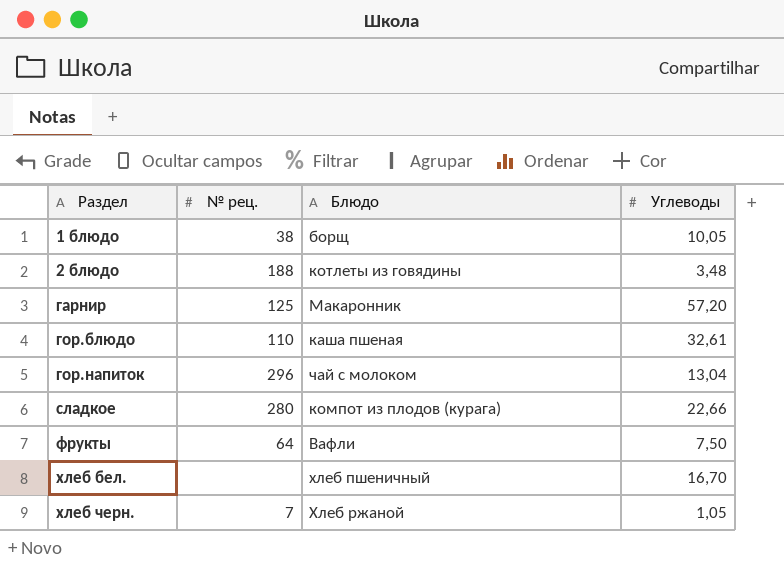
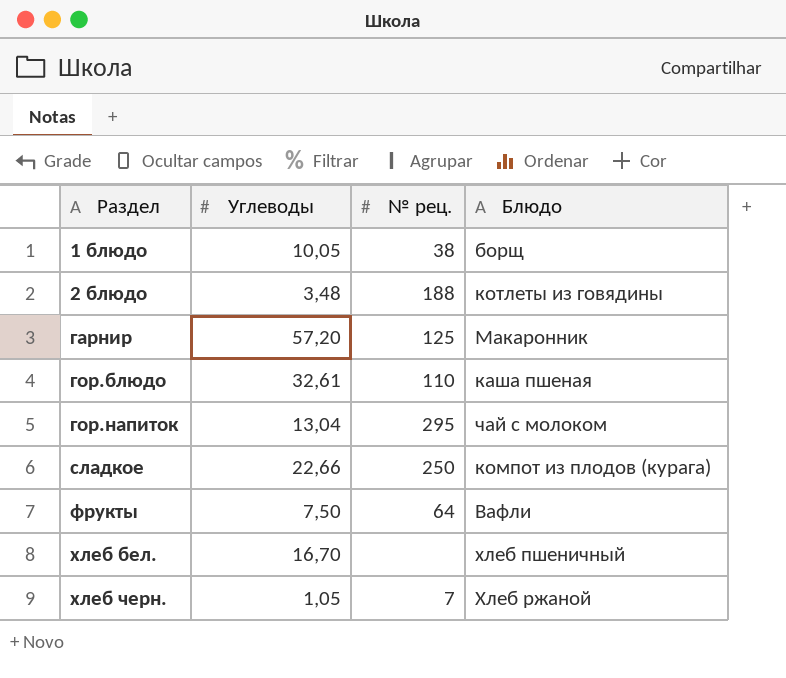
column Углеводы | position: 4 -> 2
гор.напиток | № рец.: 296 -> 295
сладкое | № рец.: 280 -> 250

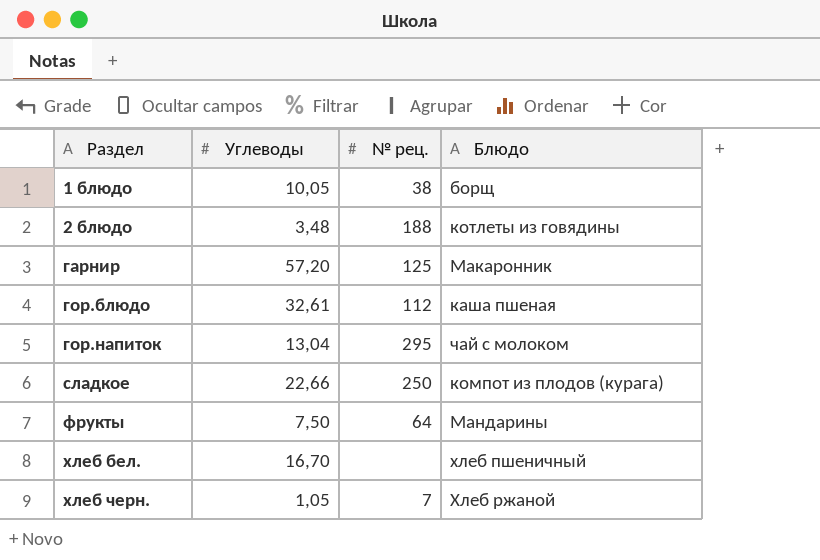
гор.блюдо | № рец.: 110 -> 112
фрукты | Блюдо: Вафли -> Мандарины

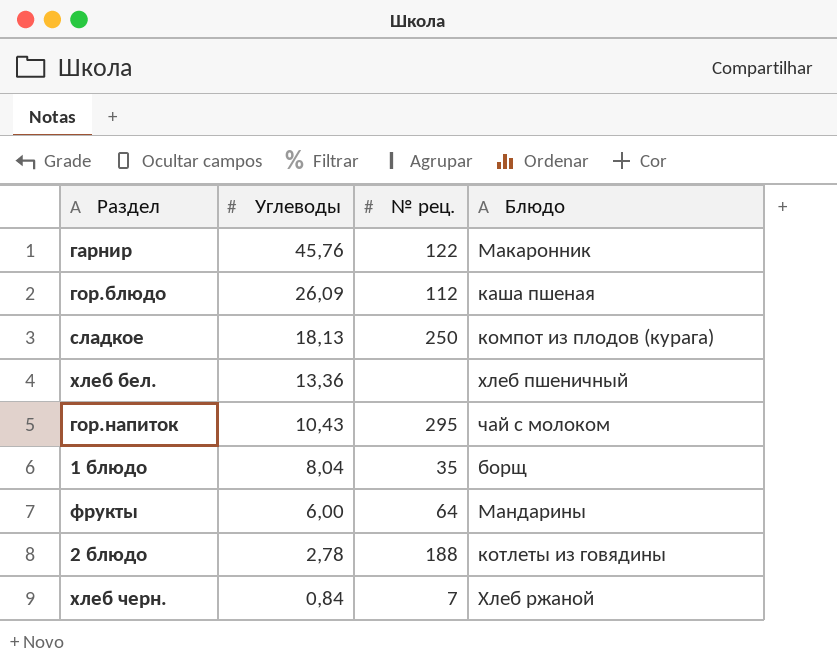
row order: Раздел ascending -> Углеводы descending
гарнир | Углеводы: 57,20 -> 45,76
гарнир | № рец.: 125 -> 122
гор.блюдо | Углеводы: 32,61 -> 26,09
сладкое | Углеводы: 22,66 -> 18,13
хлеб бел. | Углеводы: 16,70 -> 13,36
гор.напиток | Углеводы: 13,04 -> 10,43
1 блюдо | Углеводы: 10,05 -> 8,04
1 блюдо | № рец.: 38 -> 35
фрукты | Углеводы: 7,50 -> 6,00
2 блюдо | Углеводы: 3,48 -> 2,78
хлеб черн. | Углеводы: 1,05 -> 0,84

